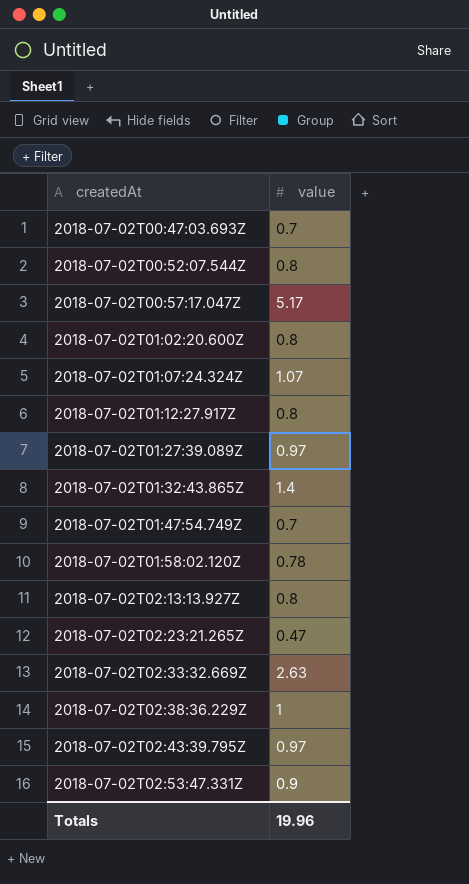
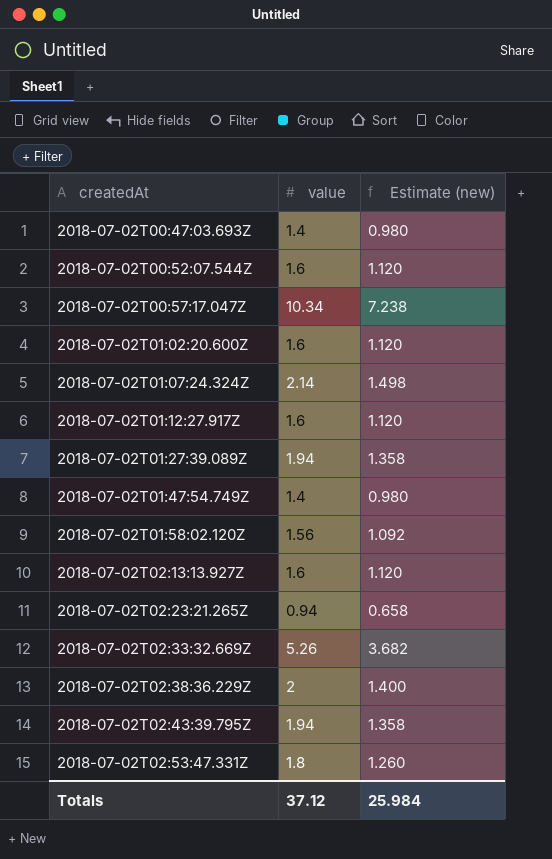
column Estimate (new) | formula: none -> [value] * 0.7
row 2018-07-02T01:32:43.865Z: 1.4 -> none
2018-07-02T00:47:03.693Z | value: 0.7 -> 1.4
2018-07-02T00:52:07.544Z | value: 0.8 -> 1.6
2018-07-02T00:57:17.047Z | value: 5.17 -> 10.34
2018-07-02T01:02:20.600Z | value: 0.8 -> 1.6
2018-07-02T01:07:24.324Z | value: 1.07 -> 2.14
2018-07-02T01:12:27.917Z | value: 0.8 -> 1.6
2018-07-02T01:27:39.089Z | value: 0.97 -> 1.94
2018-07-02T01:47:54.749Z | value: 0.7 -> 1.4
2018-07-02T01:58:02.120Z | value: 0.78 -> 1.56
2018-07-02T02:13:13.927Z | value: 0.8 -> 1.6
2018-07-02T02:23:21.265Z | value: 0.47 -> 0.94
2018-07-02T02:33:32.669Z | value: 2.63 -> 5.26
2018-07-02T02:38:36.229Z | value: 1 -> 2
2018-07-02T02:43:39.795Z | value: 0.97 -> 1.94
2018-07-02T02:53:47.331Z | value: 0.9 -> 1.8
Totals | value: 19.96 -> 37.12

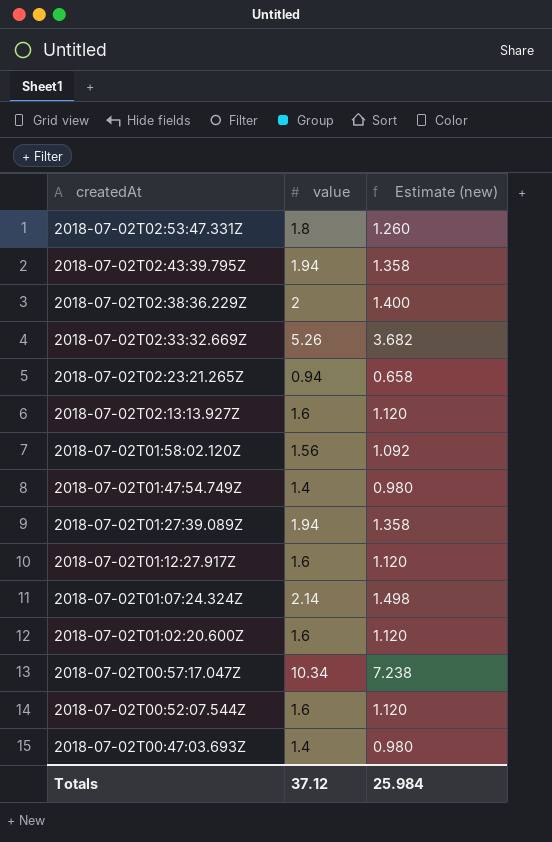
row order: createdAt ascending -> createdAt descending

